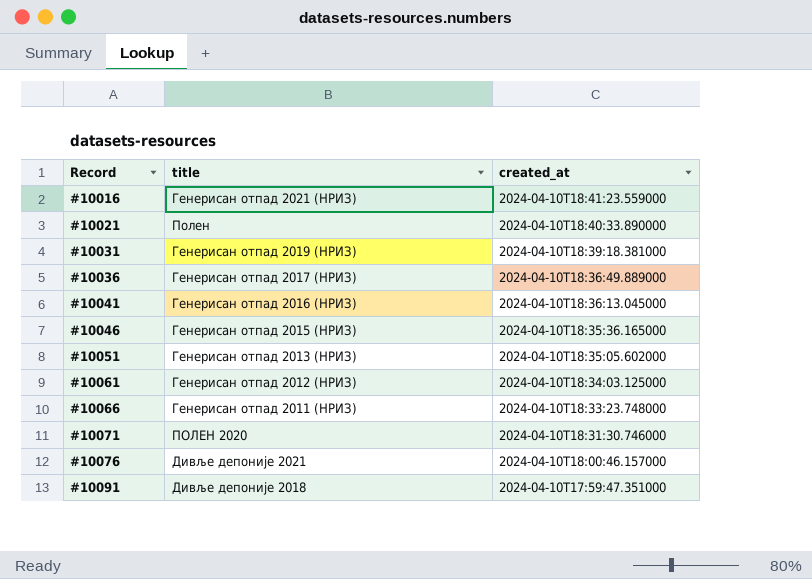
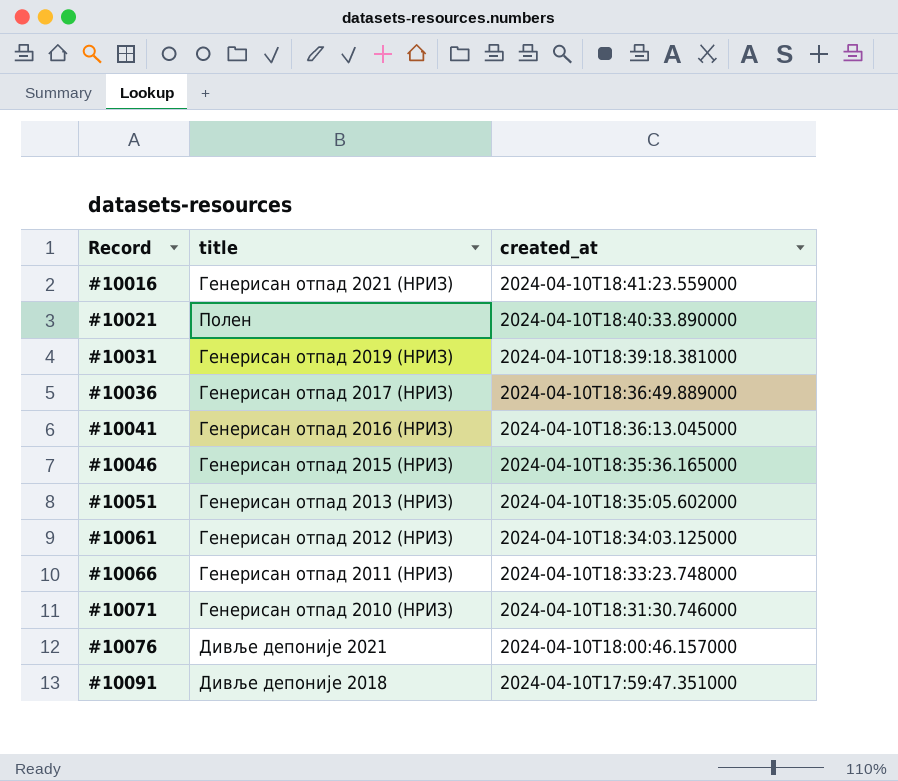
#10071 | title: ПОЛЕН 2020 -> Генерисан отпад 2010 (НРИЗ)

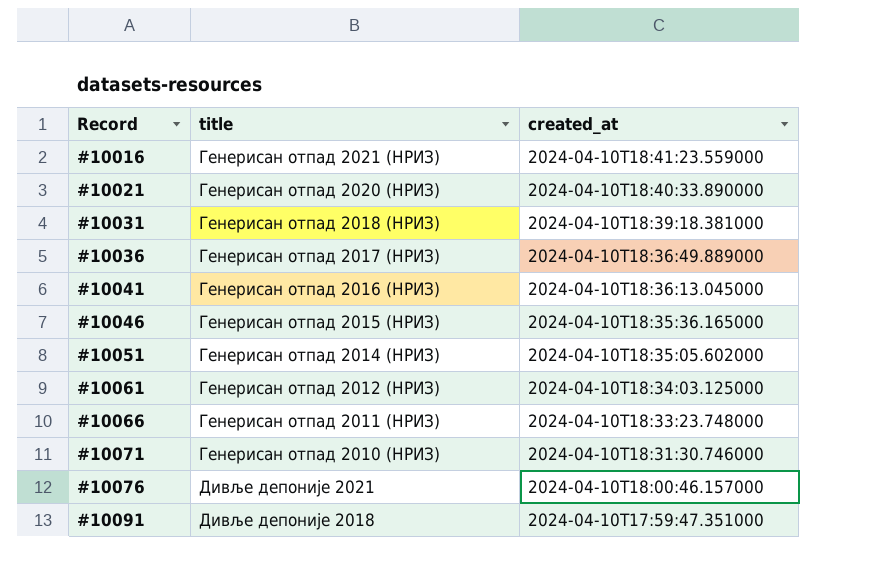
#10021 | title: Полен -> Генерисан отпад 2020 (НРИЗ)
#10031 | title: Генерисан отпад 2019 (НРИЗ) -> Генерисан отпад 2018 (НРИЗ)
#10051 | title: Генерисан отпад 2013 (НРИЗ) -> Генерисан отпад 2014 (НРИЗ)

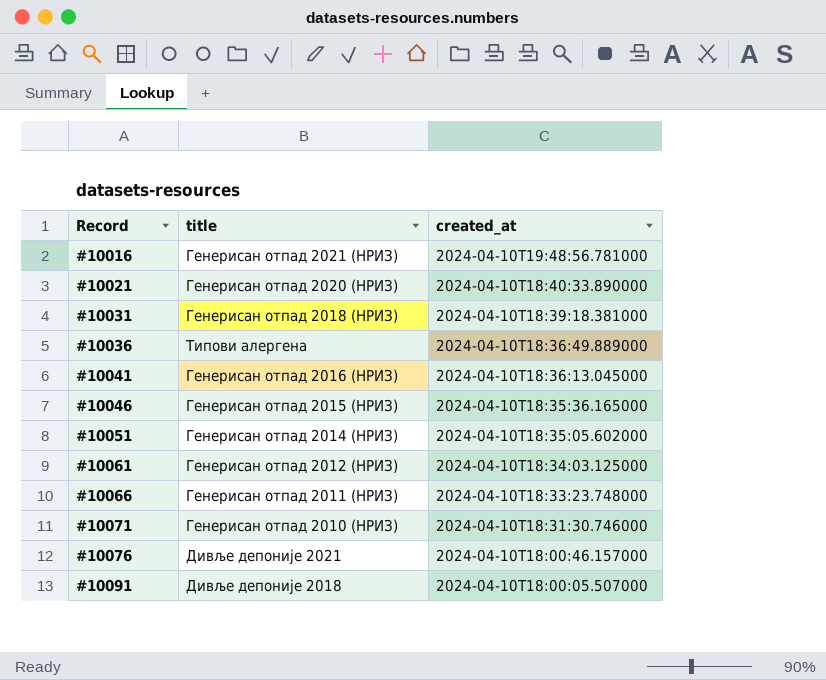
#10016 | created_at: 2024-04-10T18:41:23.559000 -> 2024-04-10T19:48:56.781000
#10036 | title: Генерисан отпад 2017 (НРИЗ) -> Типови алергена
#10091 | created_at: 2024-04-10T17:59:47.351000 -> 2024-04-10T18:00:05.507000

